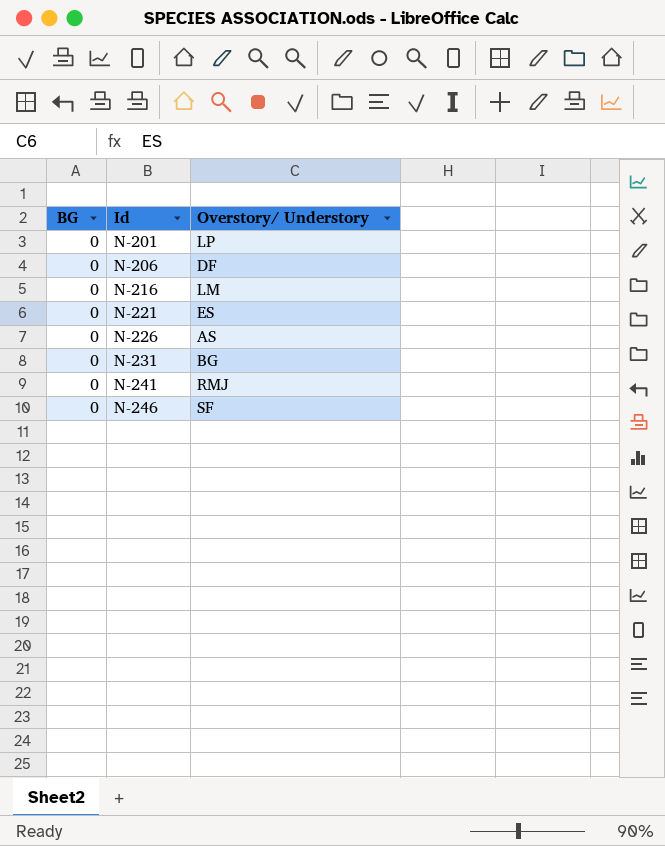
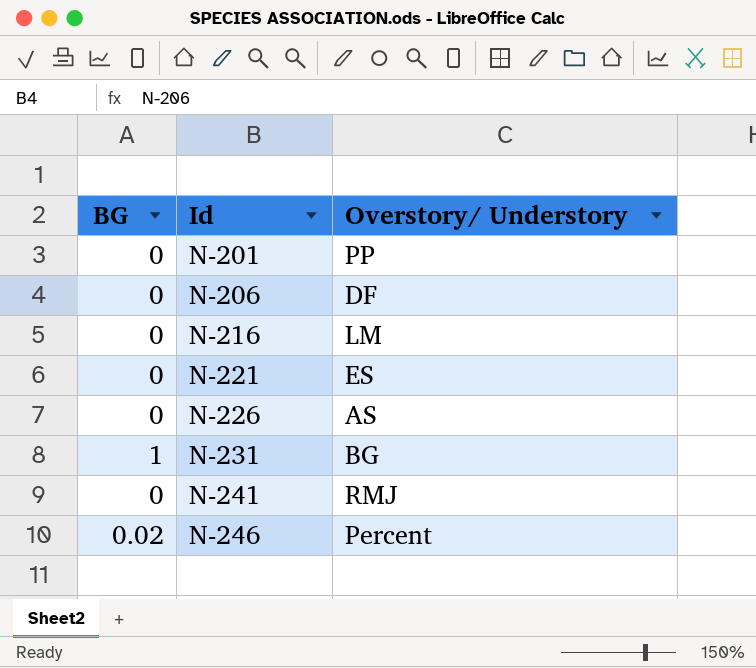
N-201 | Overstory/ Understory: LP -> PP
N-231 | BG: 0 -> 1
N-246 | BG: 0 -> 0.02
N-246 | Overstory/ Understory: SF -> Percent

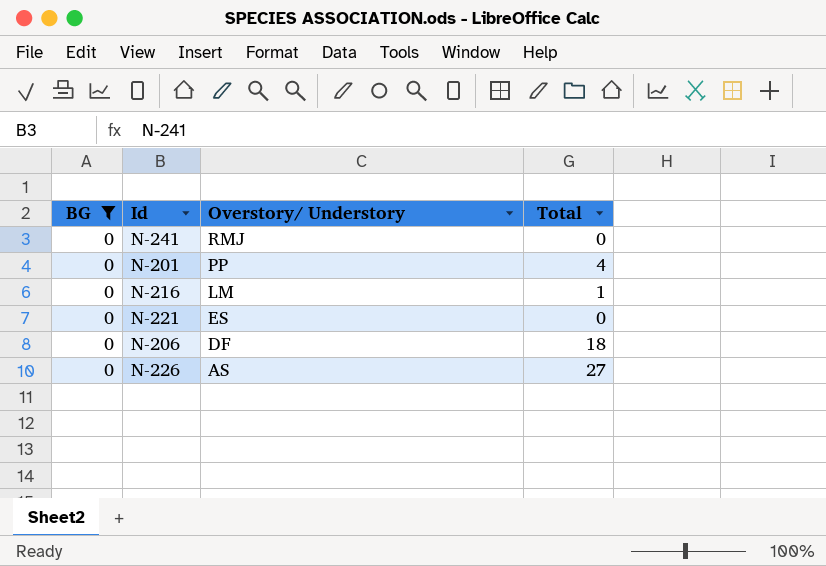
filter: none -> BG = 0
row order: Id ascending -> Overstory/ Understory descending
column Total | position: none -> 4

